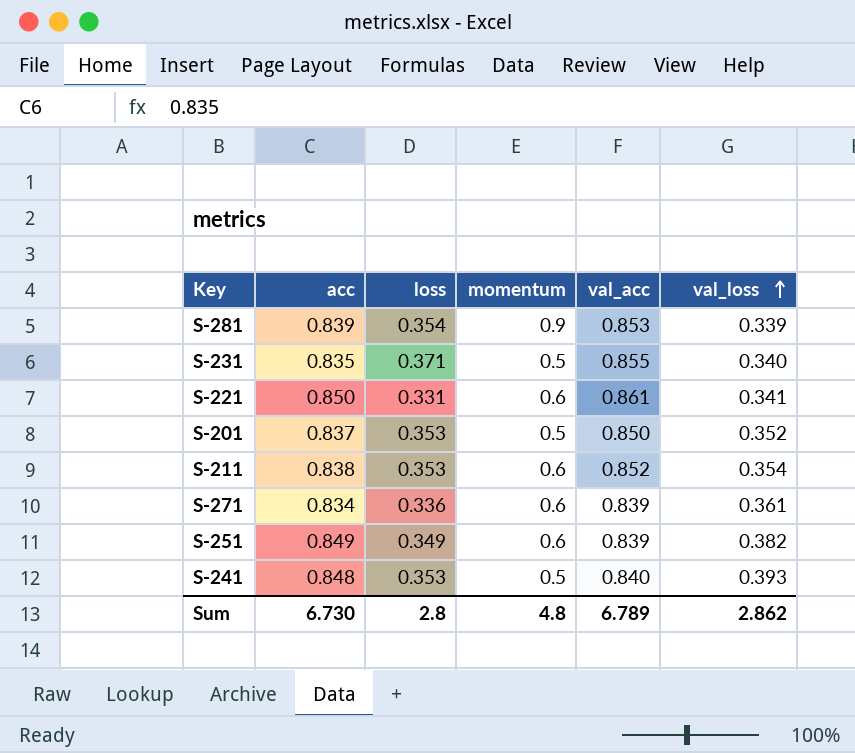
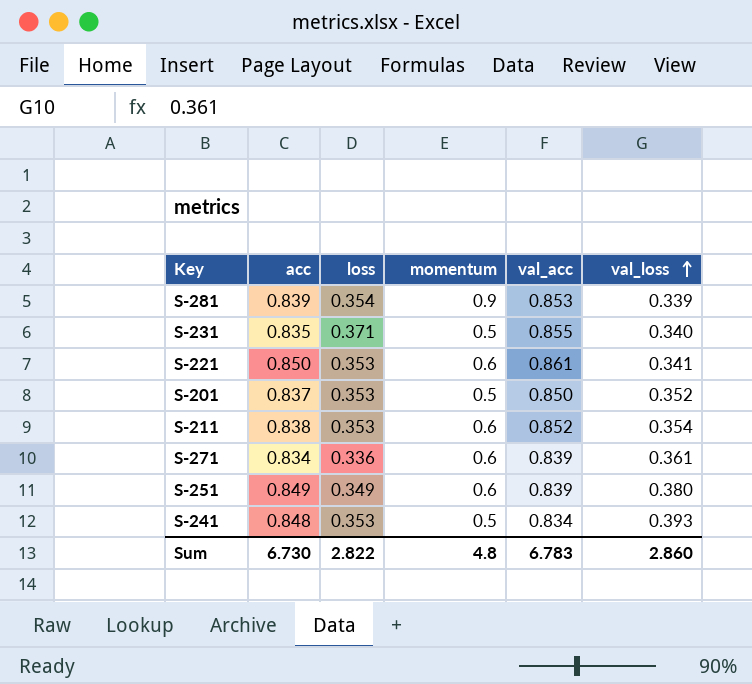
S-221 | loss: 0.331 -> 0.353
S-251 | val_loss: 0.382 -> 0.380
S-241 | val_acc: 0.840 -> 0.834
Sum | loss: 2.8 -> 2.822
Sum | val_acc: 6.789 -> 6.783
Sum | val_loss: 2.862 -> 2.860

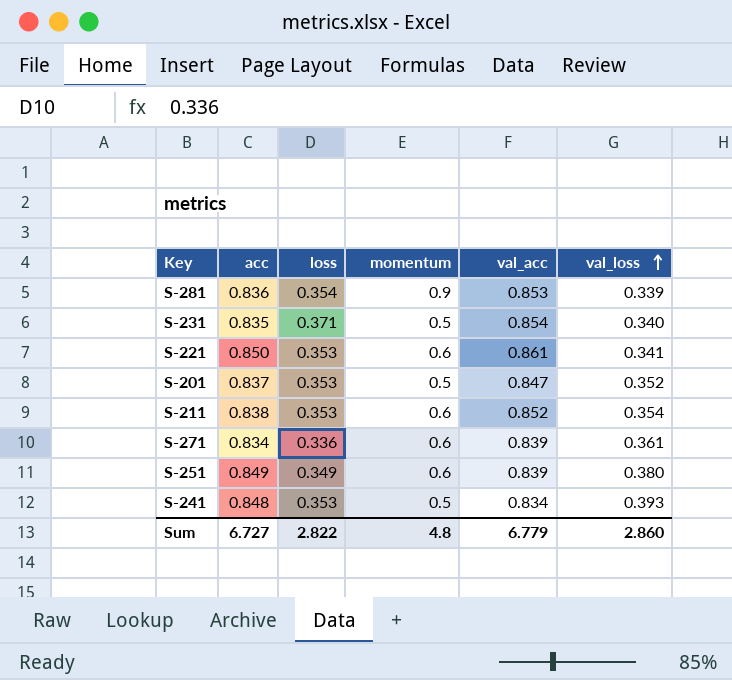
S-281 | acc: 0.839 -> 0.836
S-231 | val_acc: 0.855 -> 0.854
S-201 | val_acc: 0.850 -> 0.847
Sum | acc: 6.730 -> 6.727
Sum | val_acc: 6.783 -> 6.779

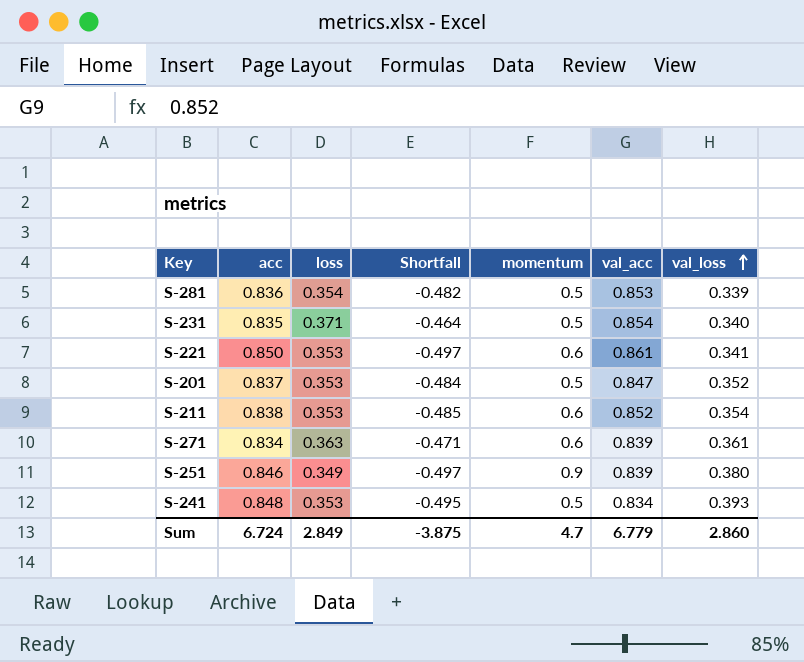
column Shortfall | formula: none -> [loss] - [acc]
S-281 | momentum: 0.9 -> 0.5
S-271 | loss: 0.336 -> 0.363
S-251 | acc: 0.849 -> 0.846
S-251 | momentum: 0.6 -> 0.9
Sum | acc: 6.727 -> 6.724
Sum | loss: 2.822 -> 2.849
Sum | momentum: 4.8 -> 4.7

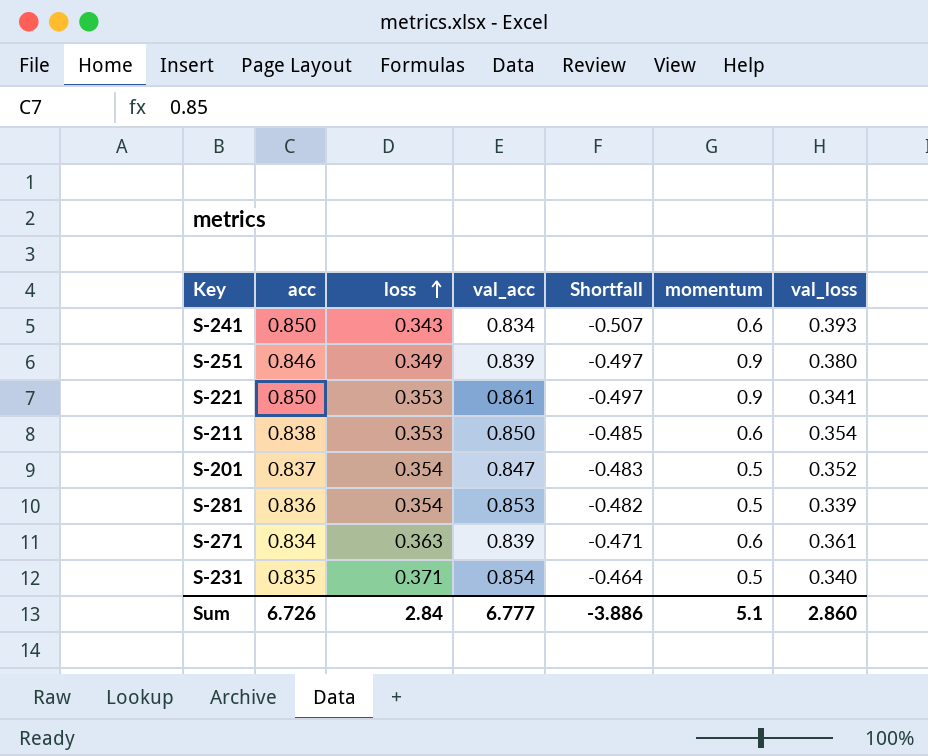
row order: val_loss ascending -> loss ascending
column val_acc | position: 6 -> 4
S-241 | acc: 0.848 -> 0.850
S-241 | loss: 0.353 -> 0.343
S-241 | Shortfall: -0.495 -> -0.507
S-241 | momentum: 0.5 -> 0.6
S-221 | momentum: 0.6 -> 0.9
S-211 | val_acc: 0.852 -> 0.850
S-201 | loss: 0.353 -> 0.354
S-201 | Shortfall: -0.484 -> -0.483
Sum | acc: 6.724 -> 6.726
Sum | loss: 2.849 -> 2.84
Sum | val_acc: 6.779 -> 6.777
Sum | Shortfall: -3.875 -> -3.886
Sum | momentum: 4.7 -> 5.1

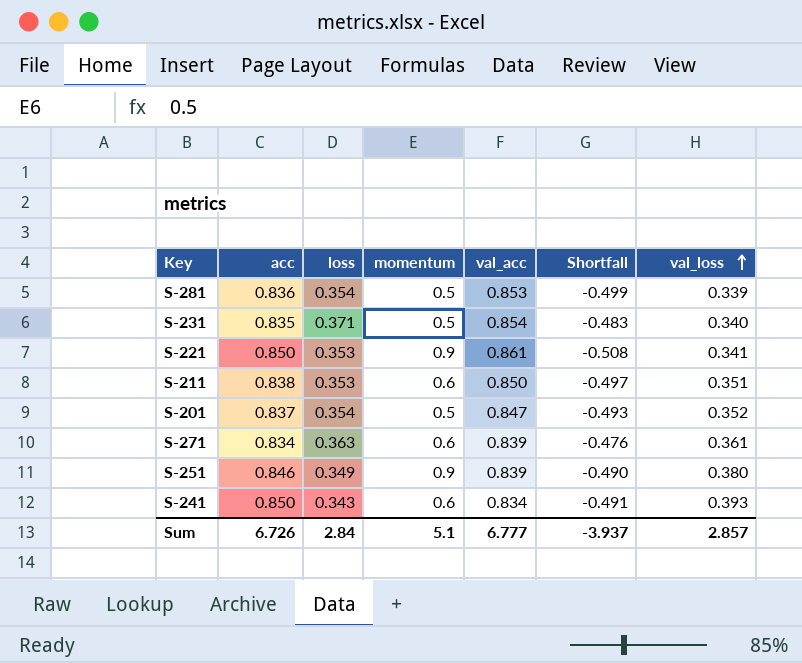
row order: loss ascending -> val_loss ascending
column momentum | position: 6 -> 4
column Shortfall | formula: [loss] - [acc] -> [loss] - [val_acc]
S-211 | val_loss: 0.354 -> 0.351
Sum | Shortfall: -3.886 -> -3.937
Sum | val_loss: 2.860 -> 2.857

